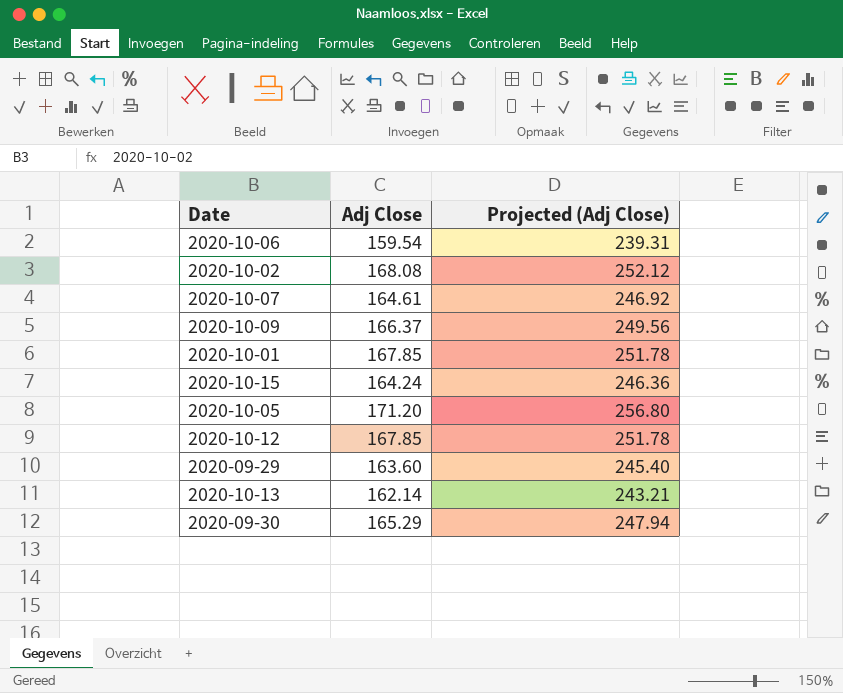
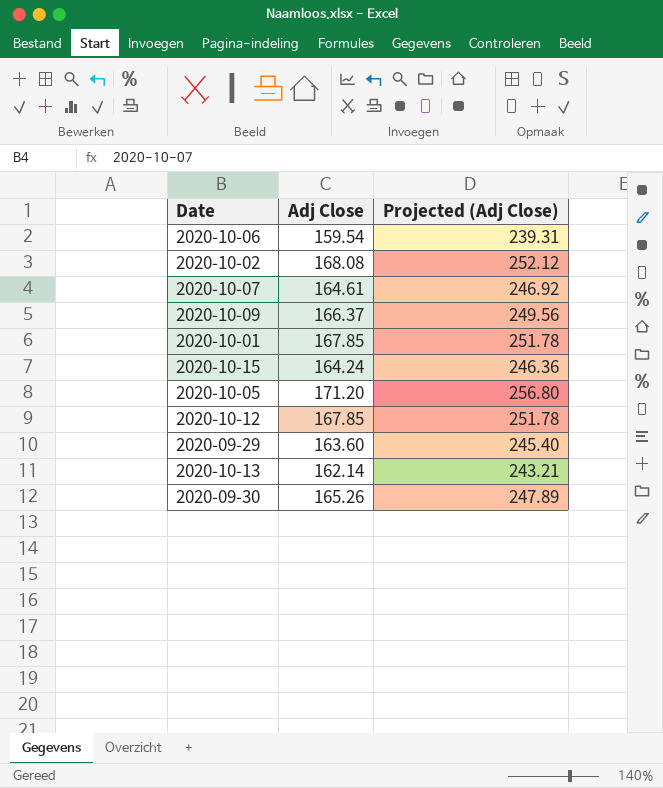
2020-09-30 | Adj Close: 165.29 -> 165.26
2020-09-30 | Projected (Adj Close): 247.94 -> 247.89

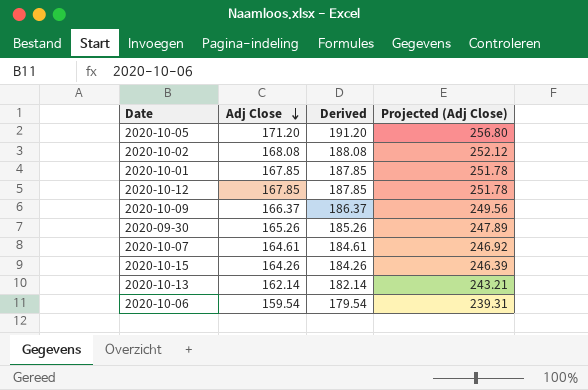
row order: none -> Adj Close descending
column Derived | formula: none -> [Adj Close] + 20
row 2020-09-29: 163.60 | 245.40 -> none
2020-10-15 | Adj Close: 164.24 -> 164.26
2020-10-15 | Projected (Adj Close): 246.36 -> 246.39

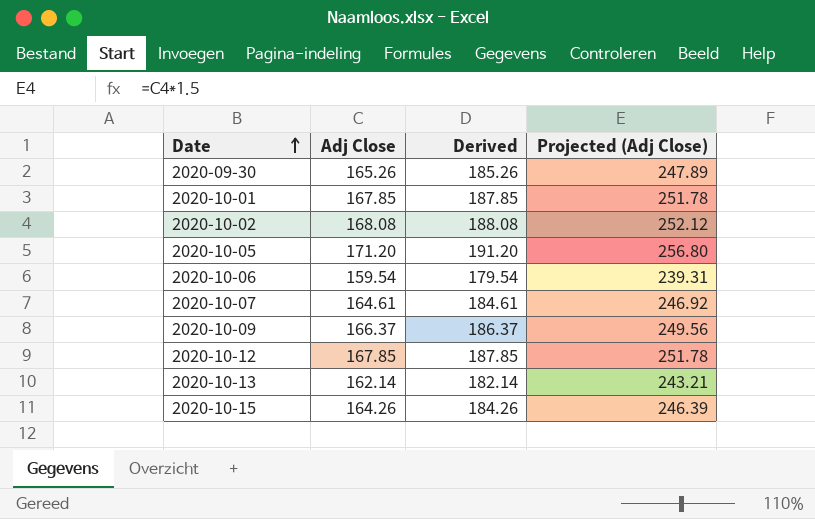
row order: Adj Close descending -> Date ascending

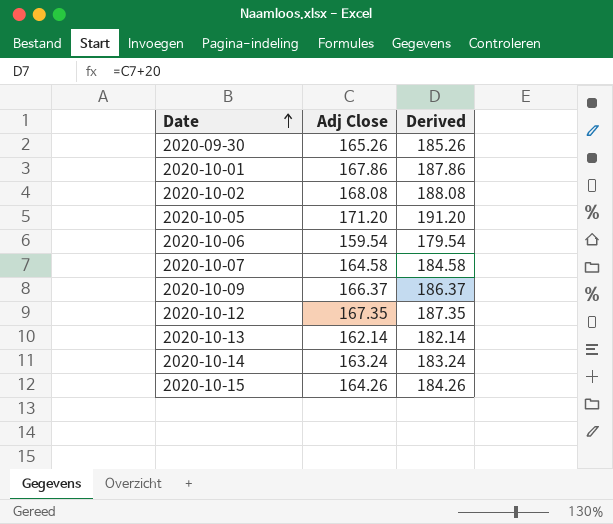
column Projected (Adj Close) | formula: [Adj Close] * 1.5 -> none
2020-10-01 | Adj Close: 167.85 -> 167.86
2020-10-01 | Derived: 187.85 -> 187.86
2020-10-07 | Adj Close: 164.61 -> 164.58
2020-10-07 | Derived: 184.61 -> 184.58
2020-10-12 | Adj Close: 167.85 -> 167.35
2020-10-12 | Derived: 187.85 -> 187.35
row 2020-10-14: none -> 163.24 | 183.24

